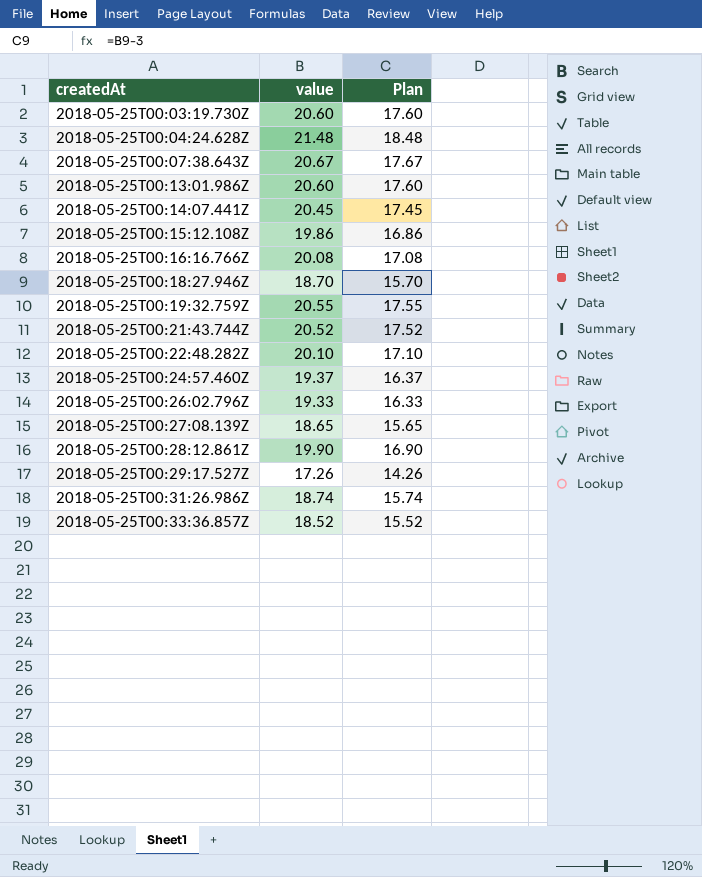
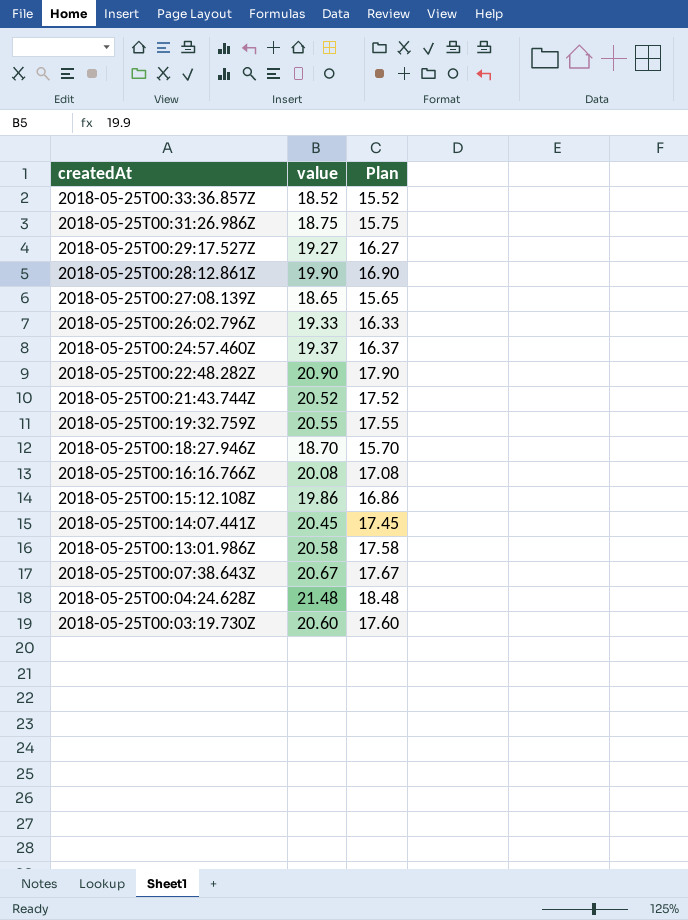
row order: createdAt ascending -> createdAt descending
2018-05-25T00:31:26.986Z | value: 18.74 -> 18.75
2018-05-25T00:31:26.986Z | Plan: 15.74 -> 15.75
2018-05-25T00:29:17.527Z | value: 17.26 -> 19.27
2018-05-25T00:29:17.527Z | Plan: 14.26 -> 16.27
2018-05-25T00:22:48.282Z | value: 20.10 -> 20.90
2018-05-25T00:22:48.282Z | Plan: 17.10 -> 17.90
2018-05-25T00:13:01.986Z | value: 20.60 -> 20.58
2018-05-25T00:13:01.986Z | Plan: 17.60 -> 17.58

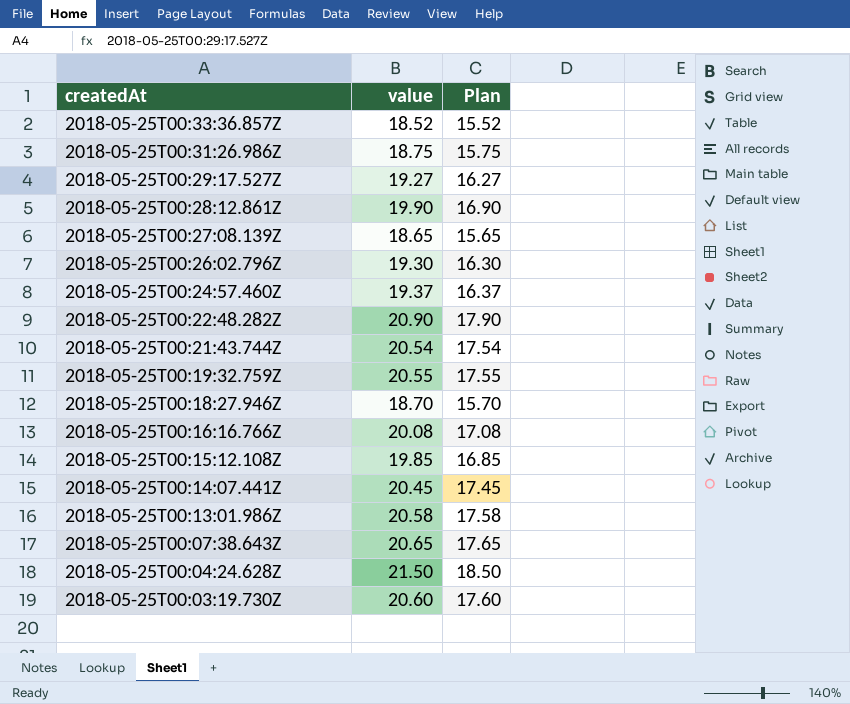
2018-05-25T00:26:02.796Z | value: 19.33 -> 19.30
2018-05-25T00:26:02.796Z | Plan: 16.33 -> 16.30
2018-05-25T00:21:43.744Z | value: 20.52 -> 20.54
2018-05-25T00:21:43.744Z | Plan: 17.52 -> 17.54
2018-05-25T00:15:12.108Z | value: 19.86 -> 19.85
2018-05-25T00:15:12.108Z | Plan: 16.86 -> 16.85
2018-05-25T00:07:38.643Z | value: 20.67 -> 20.65
2018-05-25T00:07:38.643Z | Plan: 17.67 -> 17.65
2018-05-25T00:04:24.628Z | value: 21.48 -> 21.50
2018-05-25T00:04:24.628Z | Plan: 18.48 -> 18.50

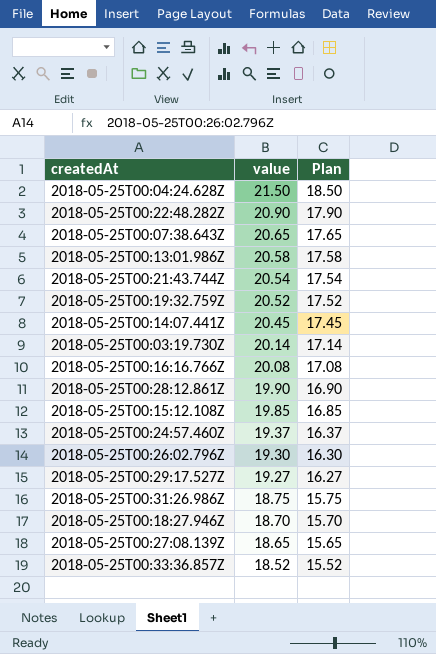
row order: createdAt descending -> value descending
2018-05-25T00:19:32.759Z | value: 20.55 -> 20.52
2018-05-25T00:19:32.759Z | Plan: 17.55 -> 17.52
2018-05-25T00:03:19.730Z | value: 20.60 -> 20.14
2018-05-25T00:03:19.730Z | Plan: 17.60 -> 17.14

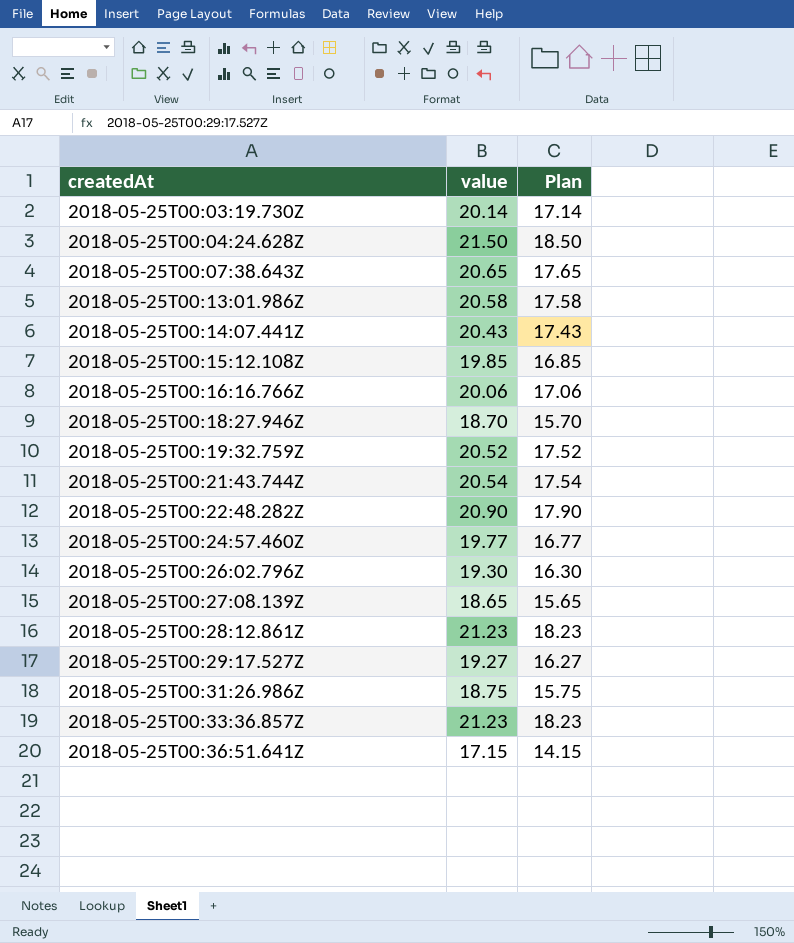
row order: value descending -> createdAt ascending
2018-05-25T00:14:07.441Z | value: 20.45 -> 20.43
2018-05-25T00:14:07.441Z | Plan: 17.45 -> 17.43
2018-05-25T00:16:16.766Z | value: 20.08 -> 20.06
2018-05-25T00:16:16.766Z | Plan: 17.08 -> 17.06
2018-05-25T00:24:57.460Z | value: 19.37 -> 19.77
2018-05-25T00:24:57.460Z | Plan: 16.37 -> 16.77
2018-05-25T00:28:12.861Z | value: 19.90 -> 21.23
2018-05-25T00:28:12.861Z | Plan: 16.90 -> 18.23
2018-05-25T00:33:36.857Z | value: 18.52 -> 21.23
2018-05-25T00:33:36.857Z | Plan: 15.52 -> 18.23
row 2018-05-25T00:36:51.641Z: none -> 17.15 | 14.15

